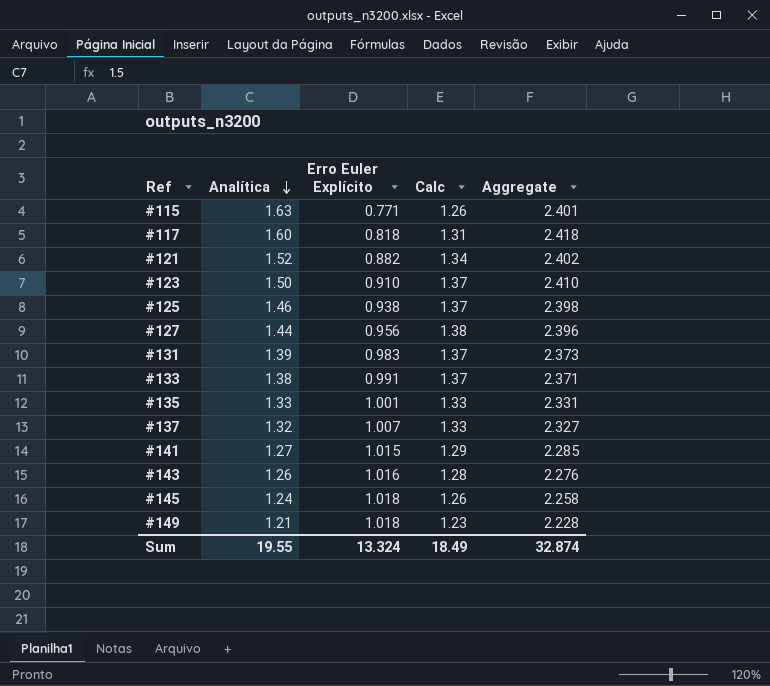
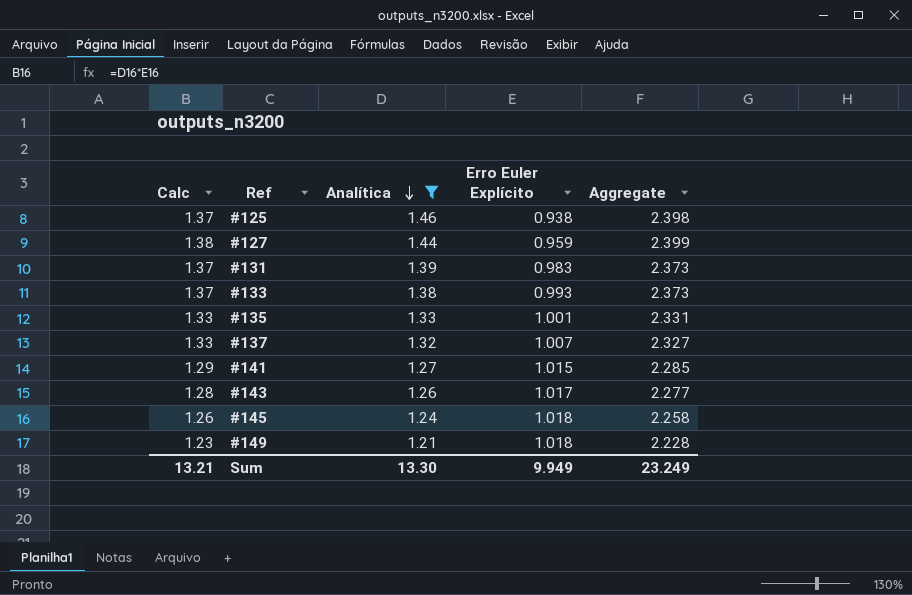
filter: none -> Analítica <= 1.46
column Calc | position: 4 -> 1
#127 | Erro Euler Explícito: 0.956 -> 0.959
#127 | Aggregate: 2.396 -> 2.399
#133 | Erro Euler Explícito: 0.991 -> 0.993
#133 | Aggregate: 2.371 -> 2.373
#143 | Erro Euler Explícito: 1.016 -> 1.017
#143 | Aggregate: 2.276 -> 2.277
Sum | Calc: 18.49 -> 13.21
Sum | Analítica: 19.55 -> 13.30
Sum | Erro Euler Explícito: 13.324 -> 9.949
Sum | Aggregate: 32.874 -> 23.249

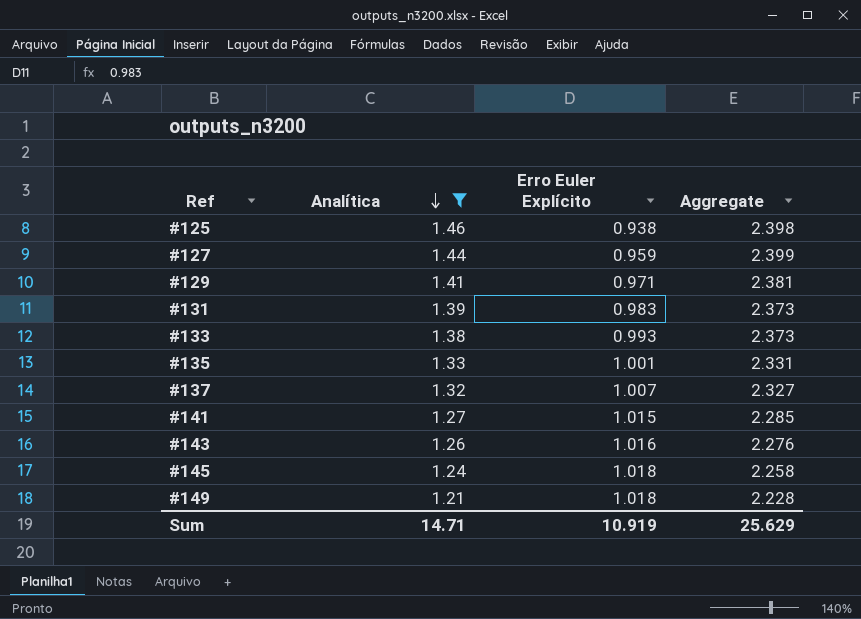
column Calc | formula: [Analítica] * [Erro Euler Explícito] -> none
row #129: none -> 1.41 | 0.971 | 2.381
#143 | Erro Euler Explícito: 1.017 -> 1.016
#143 | Aggregate: 2.277 -> 2.276
Sum | Analítica: 13.30 -> 14.71
Sum | Erro Euler Explícito: 9.949 -> 10.919
Sum | Aggregate: 23.249 -> 25.629

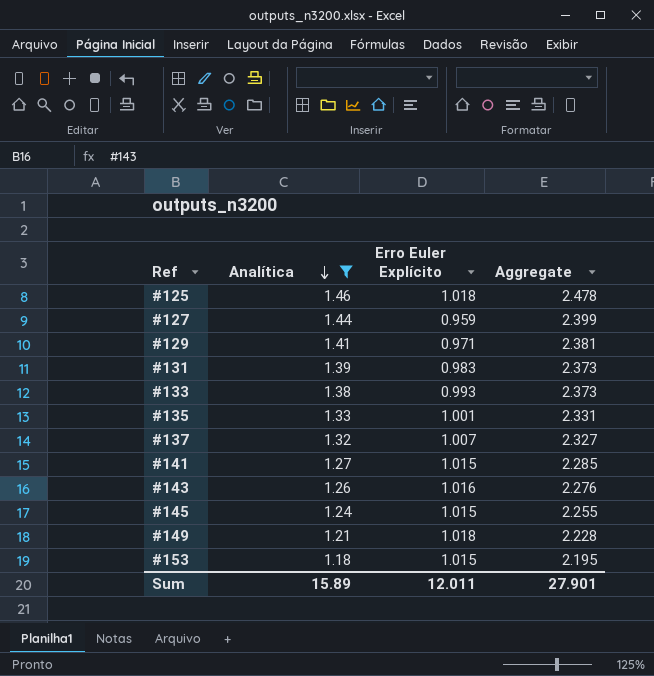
#125 | Erro Euler Explícito: 0.938 -> 1.018
#125 | Aggregate: 2.398 -> 2.478
#145 | Erro Euler Explícito: 1.018 -> 1.015
#145 | Aggregate: 2.258 -> 2.255
row #153: none -> 1.18 | 1.015 | 2.195
Sum | Analítica: 14.71 -> 15.89
Sum | Erro Euler Explícito: 10.919 -> 12.011
Sum | Aggregate: 25.629 -> 27.901

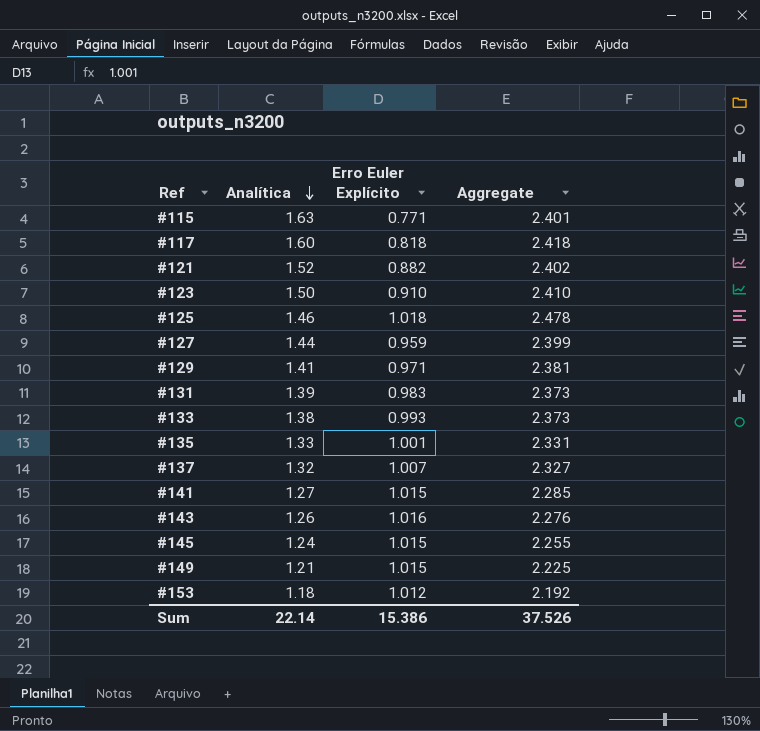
filter: Analítica <= 1.46 -> none
#149 | Erro Euler Explícito: 1.018 -> 1.015
#149 | Aggregate: 2.228 -> 2.225
#153 | Erro Euler Explícito: 1.015 -> 1.012
#153 | Aggregate: 2.195 -> 2.192
Sum | Analítica: 15.89 -> 22.14
Sum | Erro Euler Explícito: 12.011 -> 15.386
Sum | Aggregate: 27.901 -> 37.526

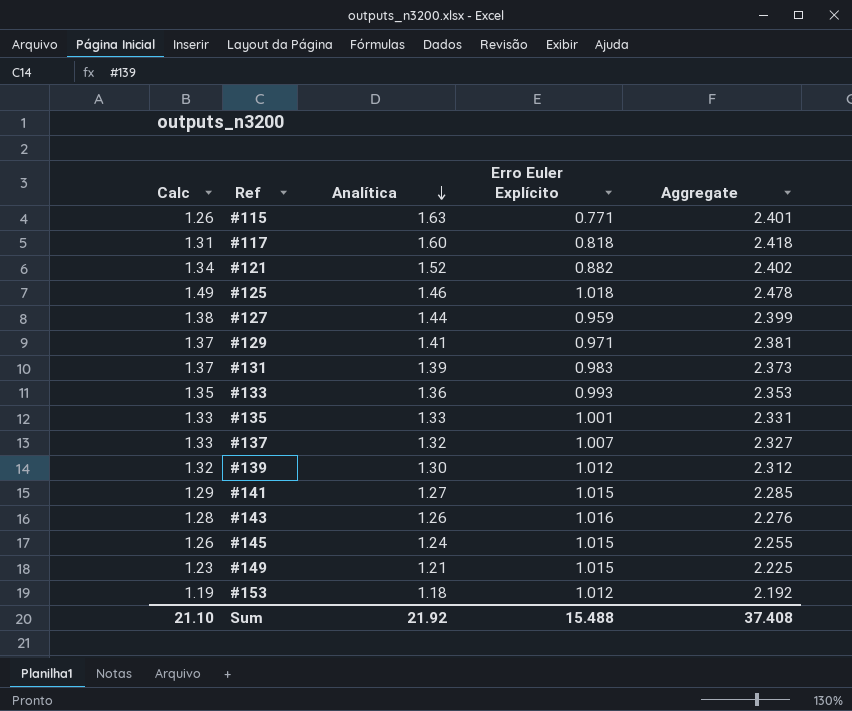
column Calc | formula: none -> [Analítica] * [Erro Euler Explícito]
row #123: 1.50 | 0.910 | 2.410 -> none
#133 | Analítica: 1.38 -> 1.36
#133 | Aggregate: 2.373 -> 2.353
row #139: none -> 1.32 | 1.30 | 1.012 | 2.312
Sum | Analítica: 22.14 -> 21.92
Sum | Erro Euler Explícito: 15.386 -> 15.488
Sum | Aggregate: 37.526 -> 37.408

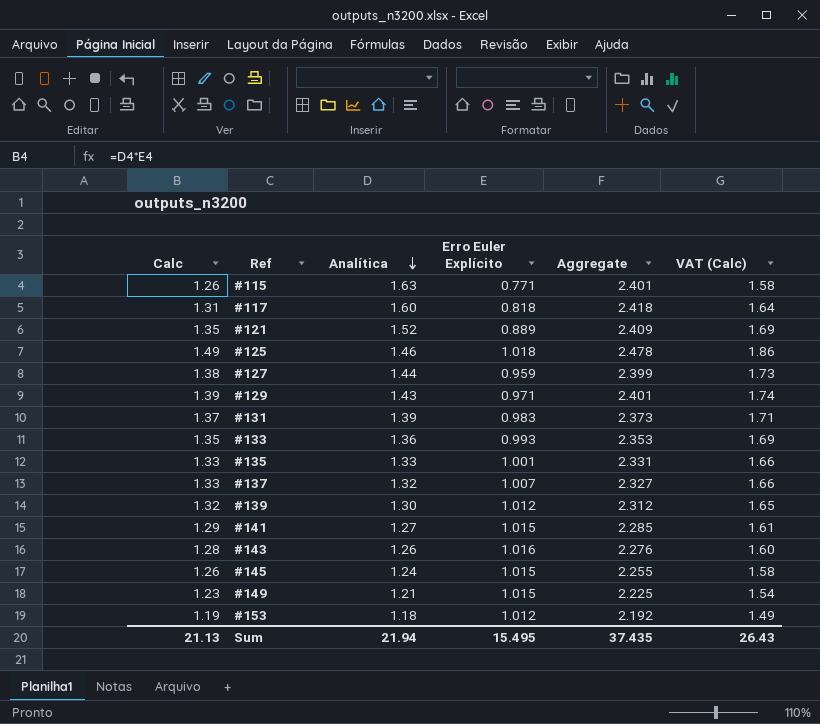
column VAT (Calc) | formula: none -> [Calc] * 1.25
#121 | Calc: 1.34 -> 1.35
#121 | Erro Euler Explícito: 0.882 -> 0.889
#121 | Aggregate: 2.402 -> 2.409
#129 | Calc: 1.37 -> 1.39
#129 | Analítica: 1.41 -> 1.43
#129 | Aggregate: 2.381 -> 2.401
Sum | Calc: 21.10 -> 21.13
Sum | Analítica: 21.92 -> 21.94
Sum | Erro Euler Explícito: 15.488 -> 15.495
Sum | Aggregate: 37.408 -> 37.435

